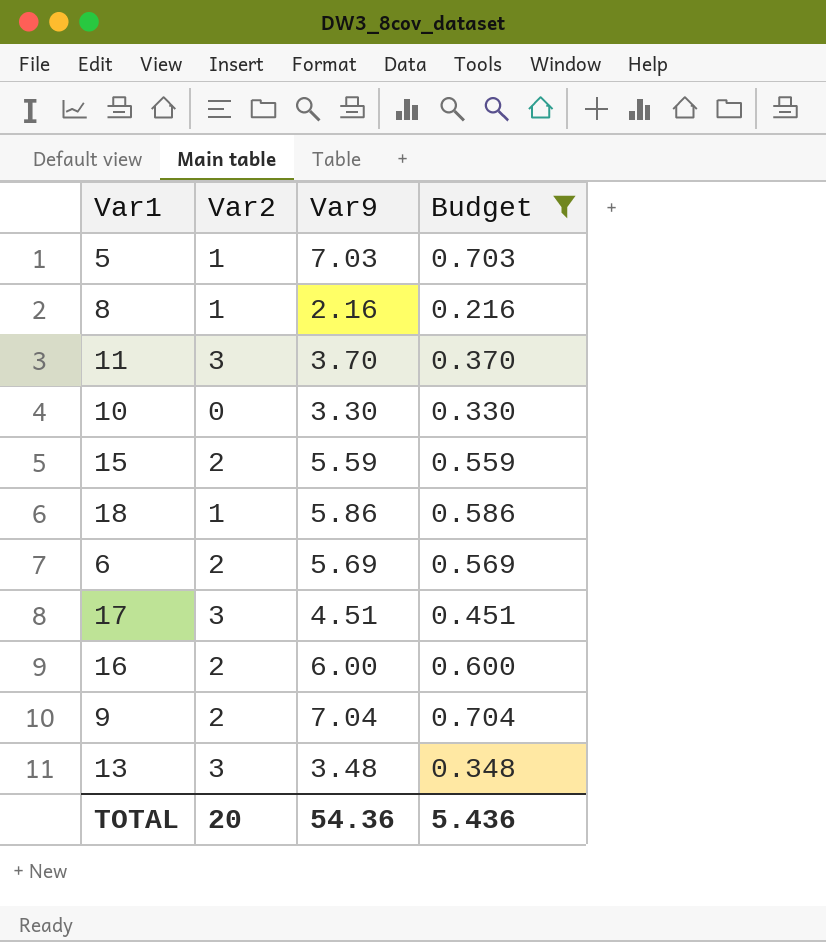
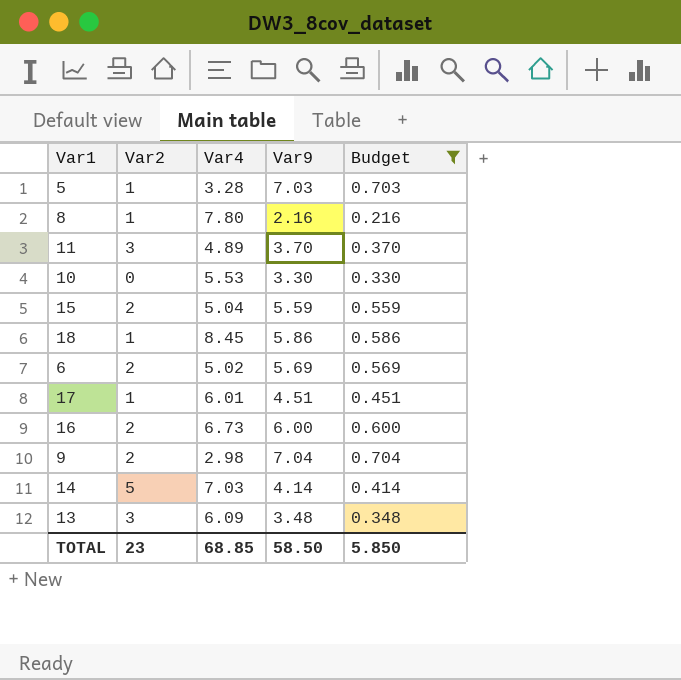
column Var4 | position: none -> 3
17 | Var2: 3 -> 1
row 14: none -> 5 | 7.03 | 4.14 | 0.414
TOTAL | Var2: 20 -> 23
TOTAL | Var9: 54.36 -> 58.50
TOTAL | Budget: 5.436 -> 5.850

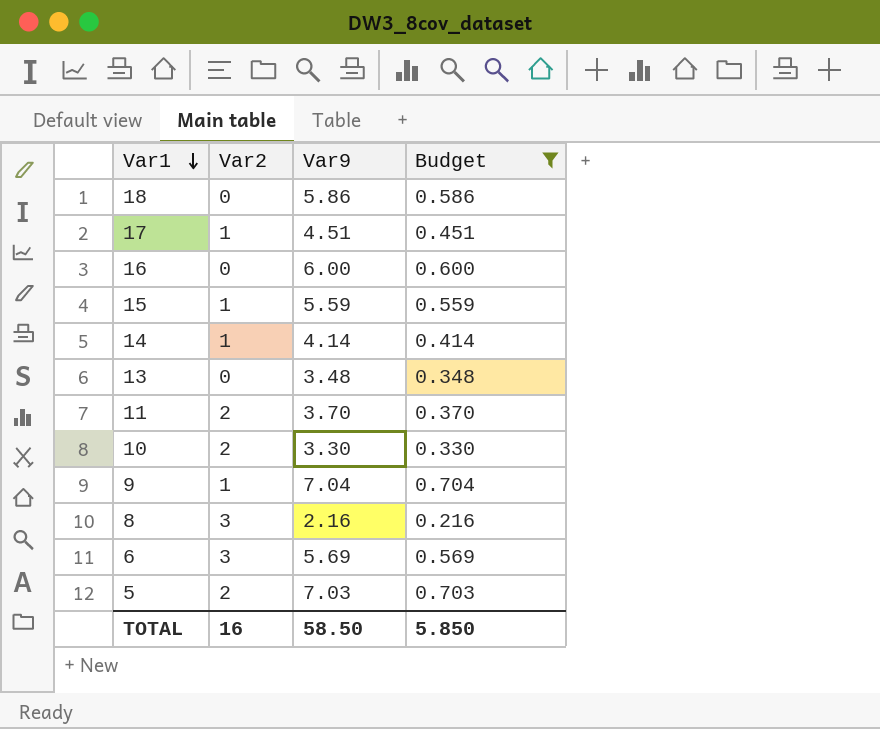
row order: none -> Var1 descending
column Var4 | position: 3 -> none
18 | Var2: 1 -> 0
16 | Var2: 2 -> 0
15 | Var2: 2 -> 1
14 | Var2: 5 -> 1
13 | Var2: 3 -> 0
11 | Var2: 3 -> 2
10 | Var2: 0 -> 2
9 | Var2: 2 -> 1
8 | Var2: 1 -> 3
6 | Var2: 2 -> 3
5 | Var2: 1 -> 2
TOTAL | Var2: 23 -> 16

